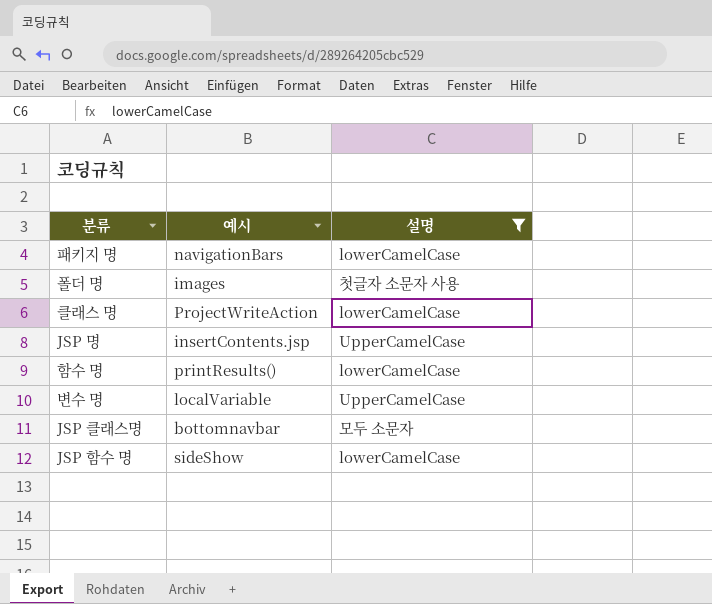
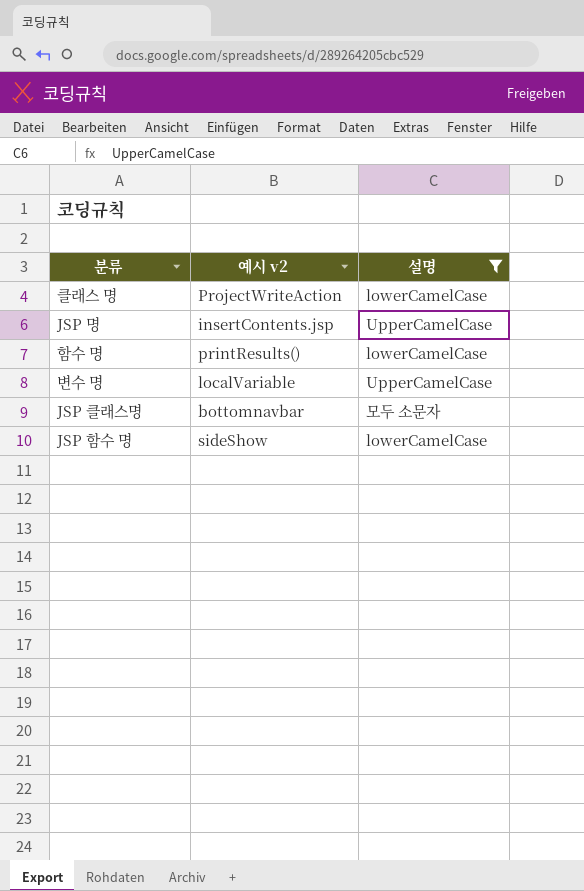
column name: 예시 -> 예시 v2
row 패키지 명: navigationBars | lowerCamelCase -> none
row 폴더 명: images | 첫글자 소문자 사용 -> none

